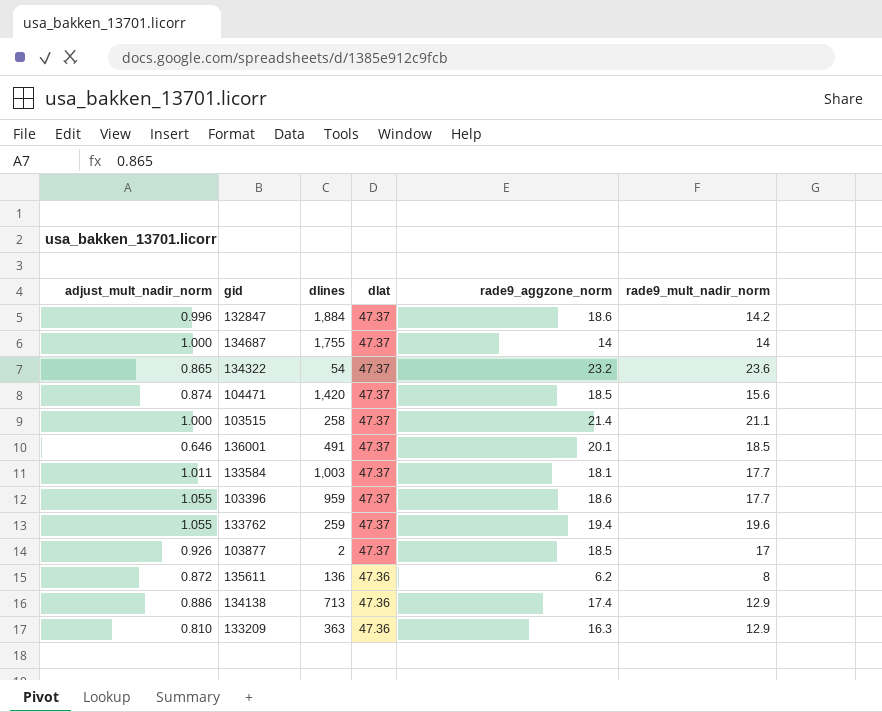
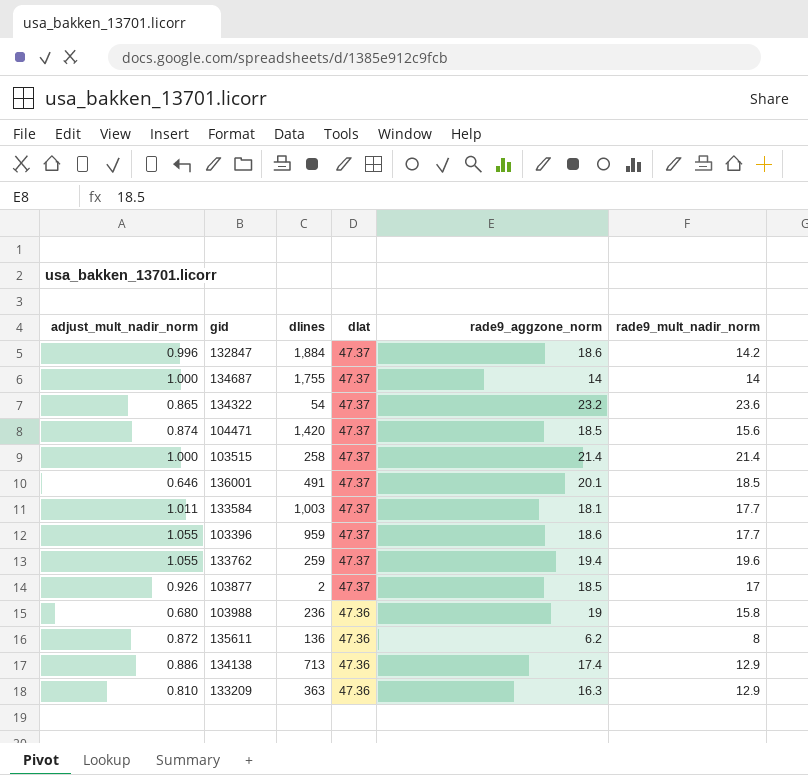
103515 | rade9_mult_nadir_norm: 21.1 -> 21.4
row 103988: none -> 0.680 | 236 | 47.36 | 19 | 15.8

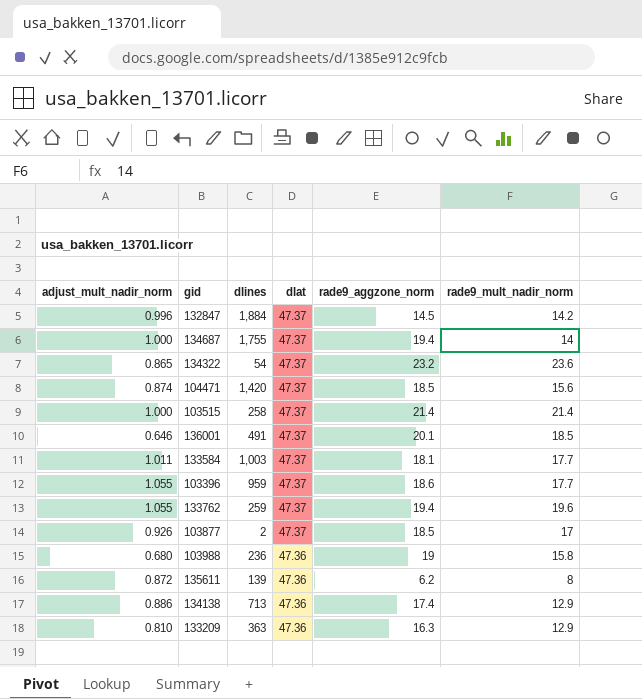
132847 | rade9_aggzone_norm: 18.6 -> 14.5
134687 | rade9_aggzone_norm: 14 -> 19.4
135611 | dlines: 136 -> 139

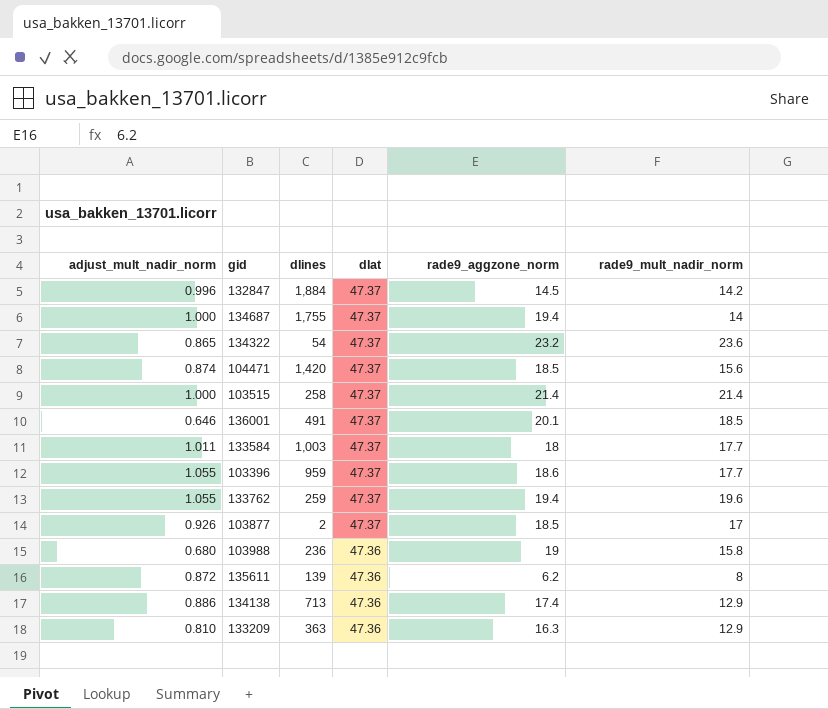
133584 | rade9_aggzone_norm: 18.1 -> 18

